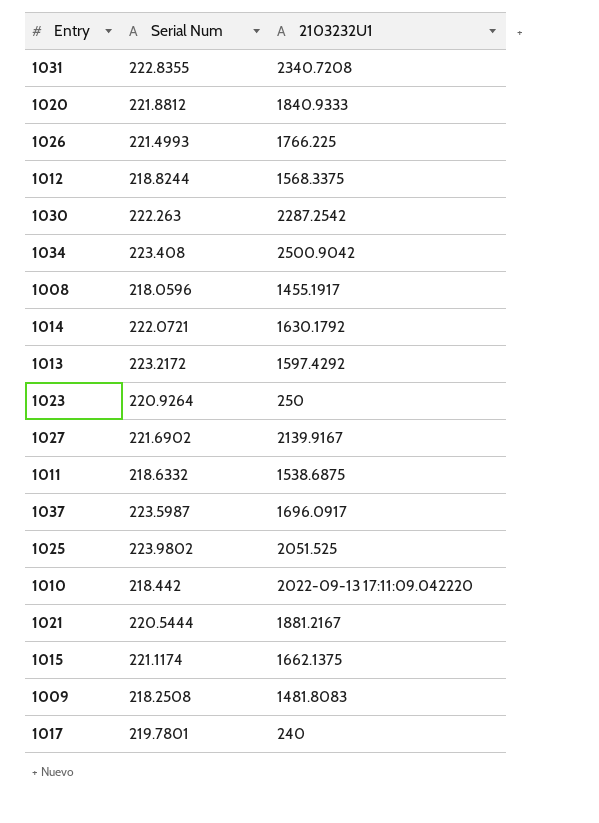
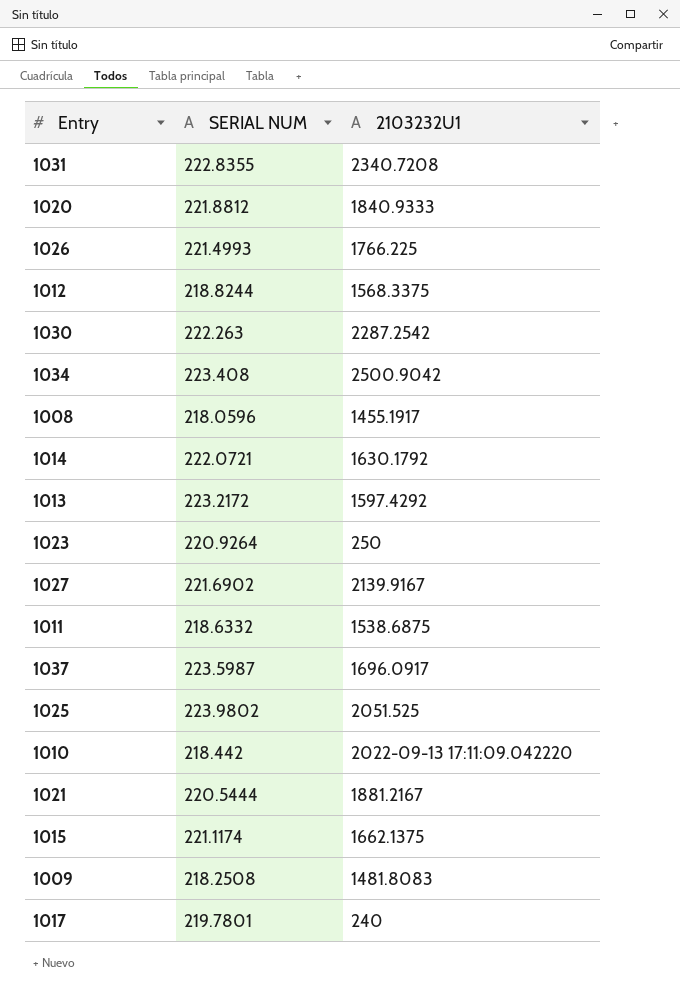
column name: Serial Num -> SERIAL NUM

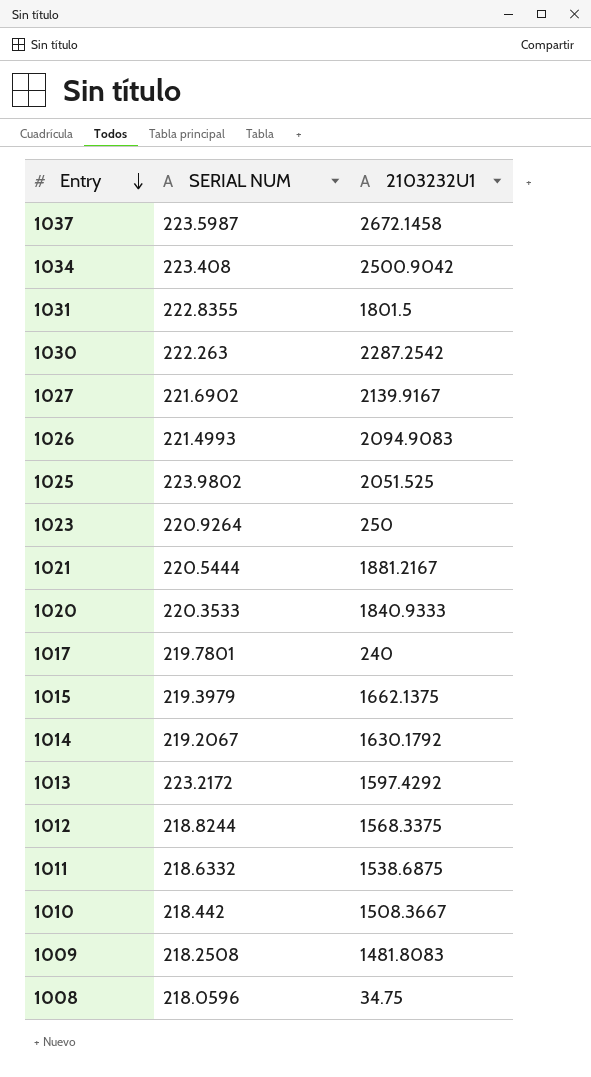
row order: none -> Entry descending
1037 | 2103232U1: 1696.0917 -> 2672.1458
1031 | 2103232U1: 2340.7208 -> 1801.5
1026 | 2103232U1: 1766.225 -> 2094.9083
1020 | SERIAL NUM: 221.8812 -> 220.3533
1015 | SERIAL NUM: 221.1174 -> 219.3979
1014 | SERIAL NUM: 222.0721 -> 219.2067
1010 | 2103232U1: 2022-09-13 17:11:09.042220 -> 1508.3667
1008 | 2103232U1: 1455.1917 -> 34.75

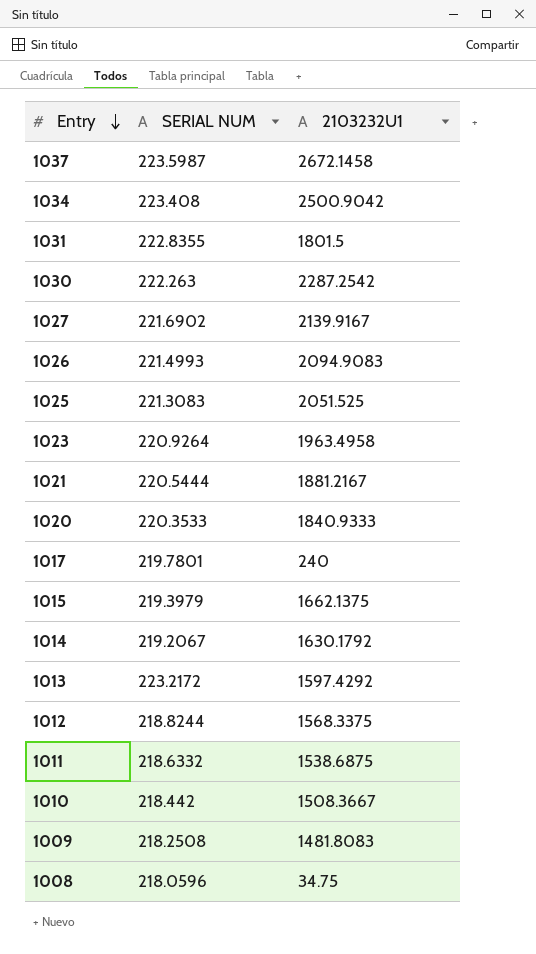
1025 | SERIAL NUM: 223.9802 -> 221.3083
1023 | 2103232U1: 250 -> 1963.4958

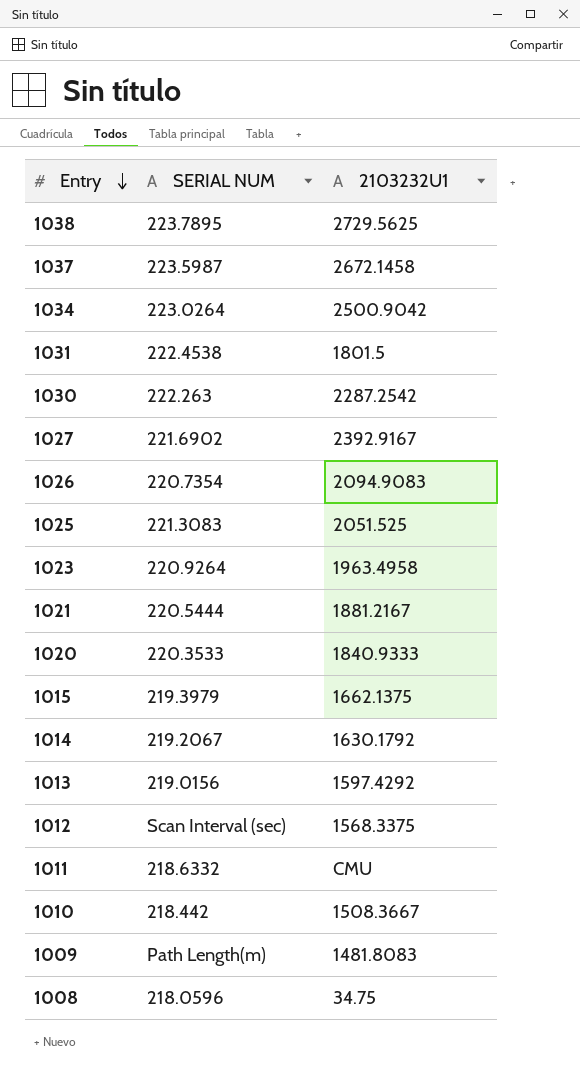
row 1017: 219.7801 | 240 -> none
row 1038: none -> 223.7895 | 2729.5625
1034 | SERIAL NUM: 223.408 -> 223.0264
1031 | SERIAL NUM: 222.8355 -> 222.4538
1027 | 2103232U1: 2139.9167 -> 2392.9167
1026 | SERIAL NUM: 221.4993 -> 220.7354
1013 | SERIAL NUM: 223.2172 -> 219.0156
1012 | SERIAL NUM: 218.8244 -> Scan Interval (sec)
1011 | 2103232U1: 1538.6875 -> CMU
1009 | SERIAL NUM: 218.2508 -> Path Length(m)

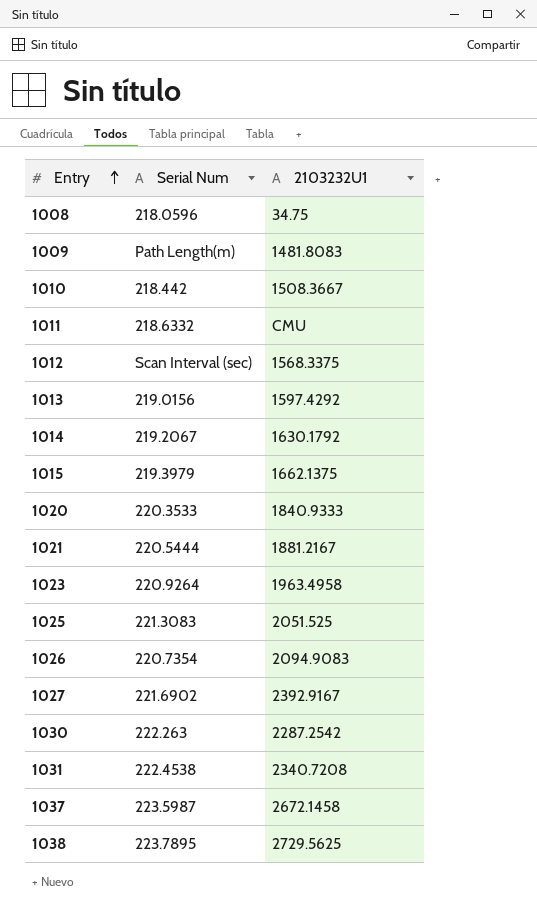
row order: Entry descending -> Entry ascending
column name: SERIAL NUM -> Serial Num
row 1034: 223.0264 | 2500.9042 -> none
1031 | 2103232U1: 1801.5 -> 2340.7208

